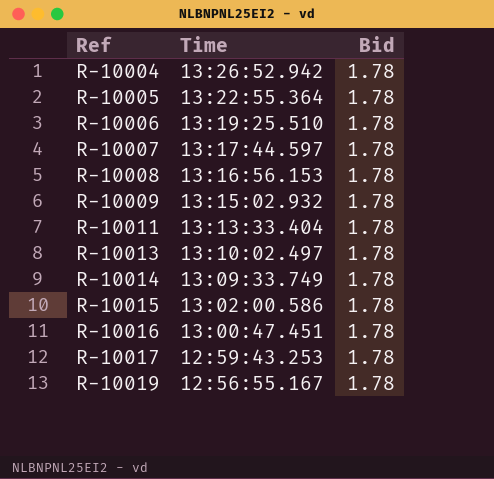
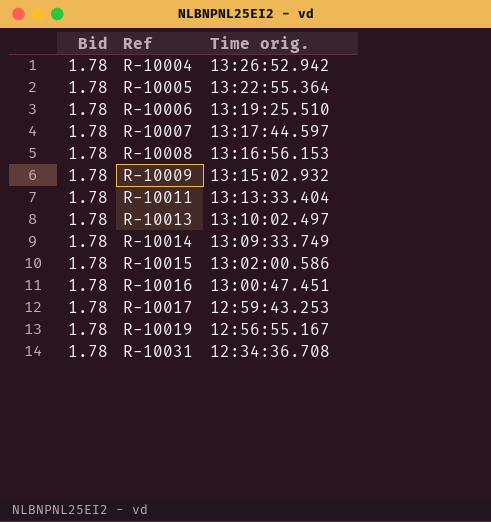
column Bid | position: 3 -> 1
column name: Time -> Time orig.
row R-10031: none -> 1.78 | 12:34:36.708

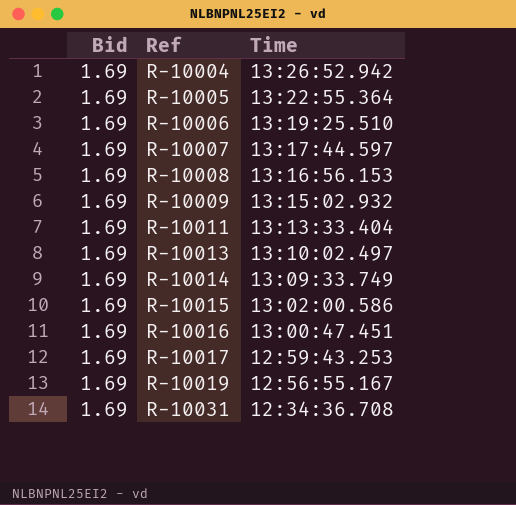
column name: Time orig. -> Time
R-10004 | Bid: 1.78 -> 1.69
R-10005 | Bid: 1.78 -> 1.69
R-10006 | Bid: 1.78 -> 1.69
R-10007 | Bid: 1.78 -> 1.69
R-10008 | Bid: 1.78 -> 1.69
R-10009 | Bid: 1.78 -> 1.69
R-10011 | Bid: 1.78 -> 1.69
R-10013 | Bid: 1.78 -> 1.69
R-10014 | Bid: 1.78 -> 1.69
R-10015 | Bid: 1.78 -> 1.69
R-10016 | Bid: 1.78 -> 1.69
R-10017 | Bid: 1.78 -> 1.69
R-10019 | Bid: 1.78 -> 1.69
R-10031 | Bid: 1.78 -> 1.69

